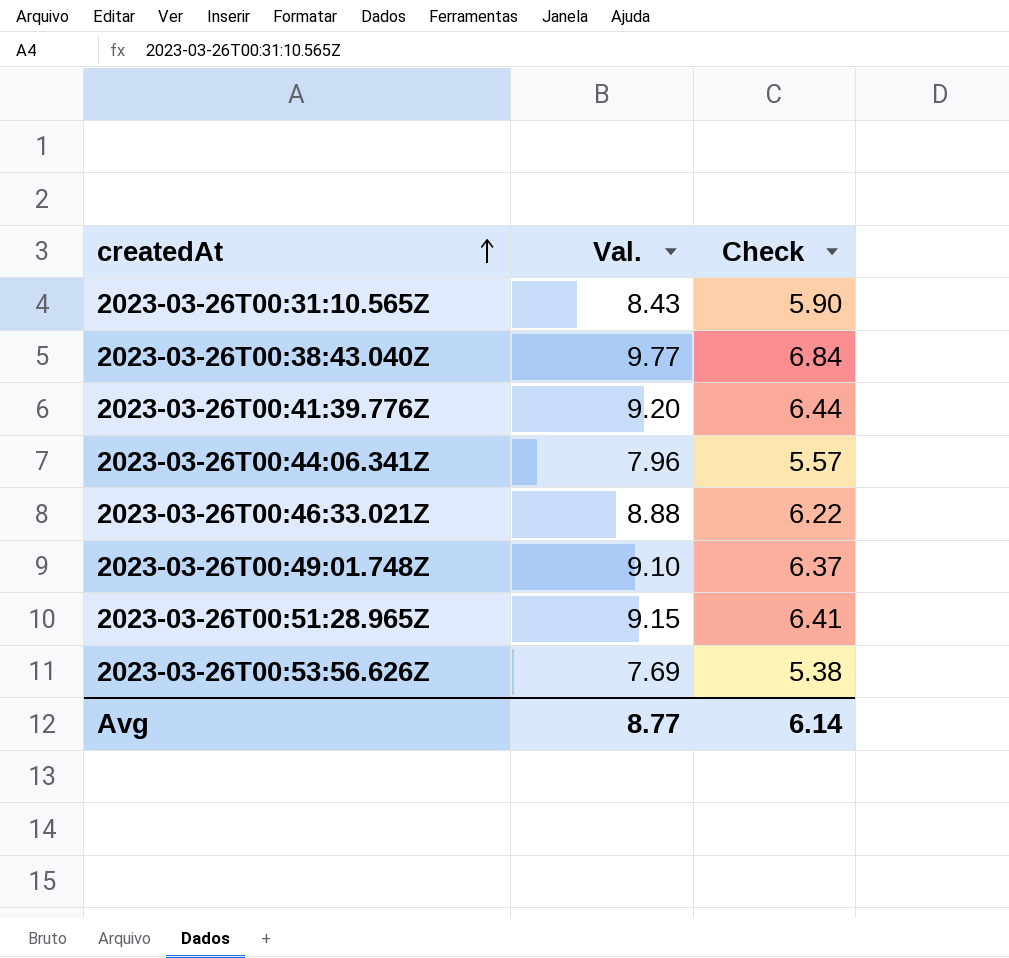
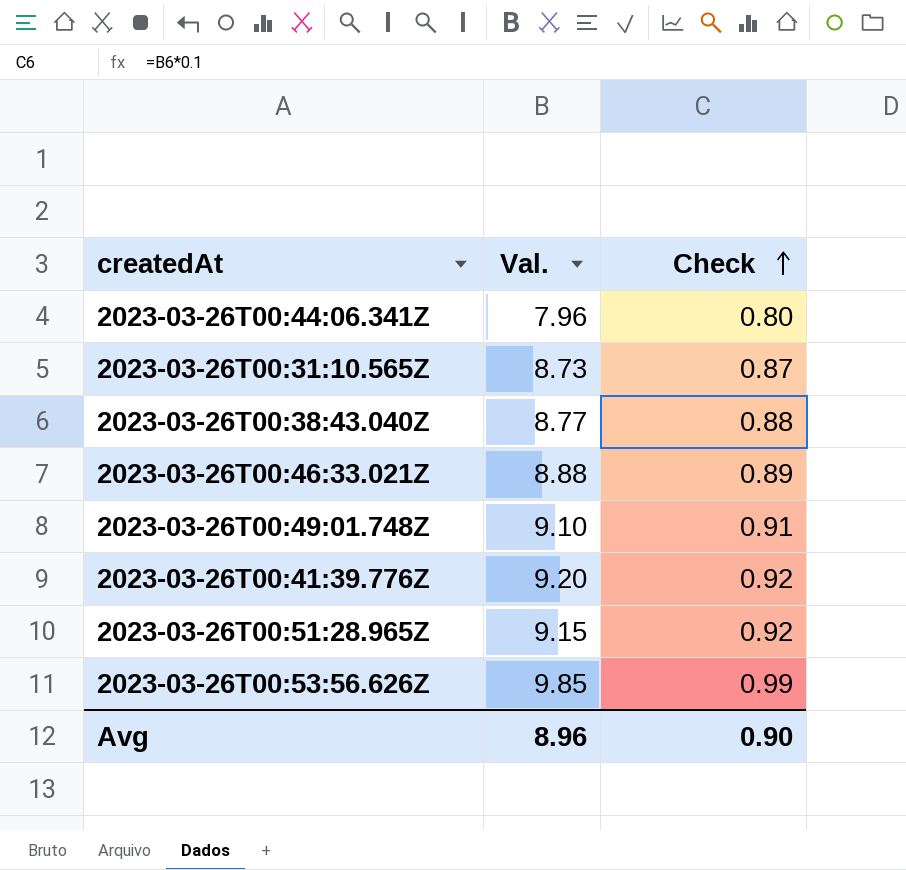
row order: createdAt ascending -> Check ascending
column Check | formula: [Val.] * 0.7 -> [Val.] * 0.1
2023-03-26T00:31:10.565Z | Val.: 8.43 -> 8.73
2023-03-26T00:38:43.040Z | Val.: 9.77 -> 8.77
2023-03-26T00:53:56.626Z | Val.: 7.69 -> 9.85
Avg | Val.: 8.77 -> 8.96
Avg | Check: 6.14 -> 0.90

